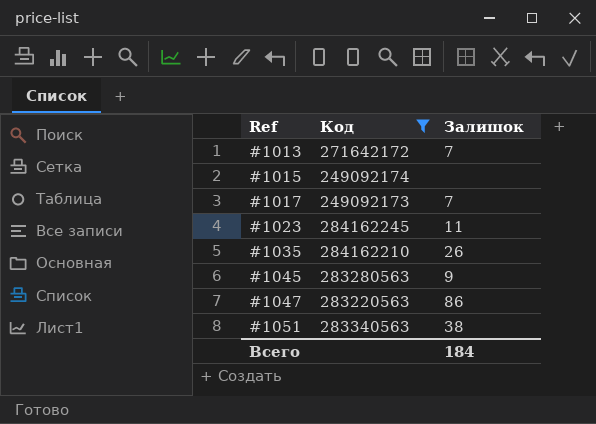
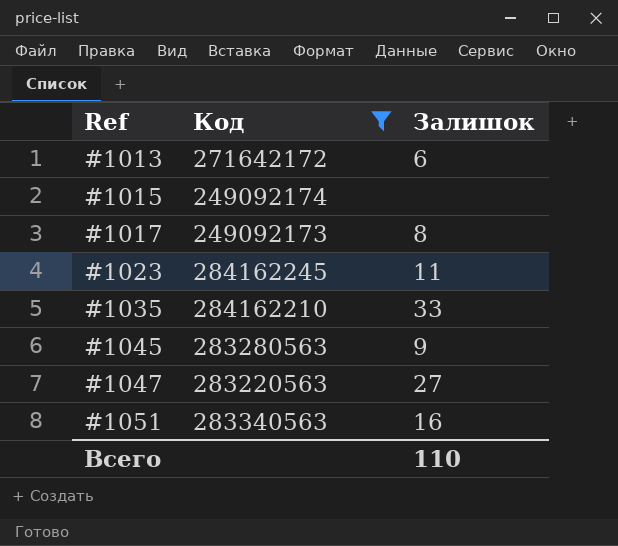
#1013 | Залишок: 7 -> 6
#1017 | Залишок: 7 -> 8
#1035 | Залишок: 26 -> 33
#1047 | Залишок: 86 -> 27
#1051 | Залишок: 38 -> 16
Всего | Залишок: 184 -> 110

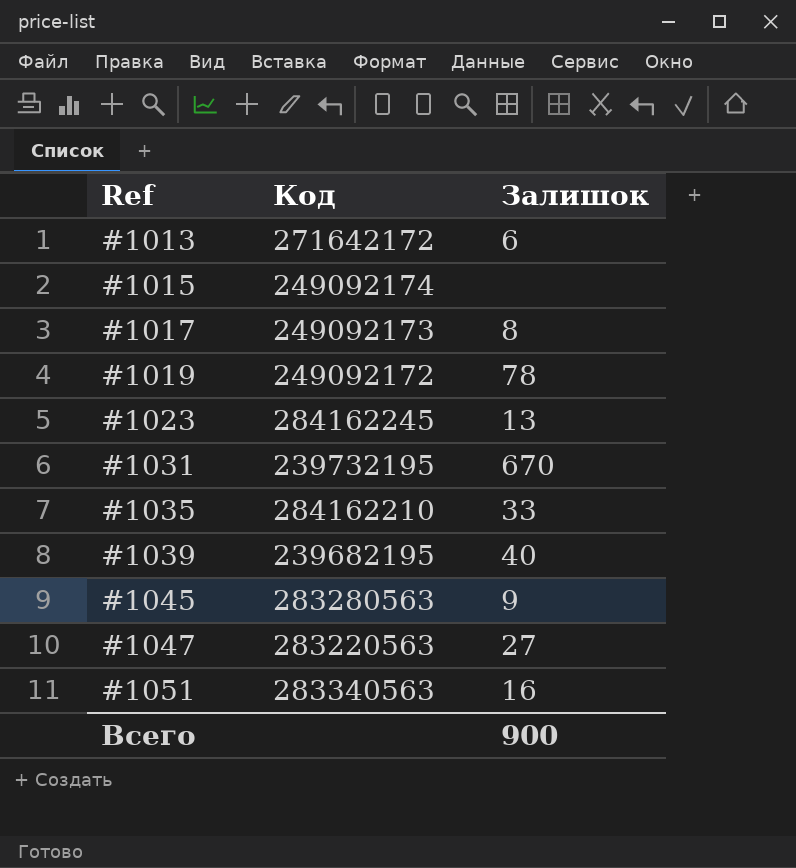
filter: Код >= 249092173 -> none
#1023 | Залишок: 11 -> 13
Всего | Залишок: 110 -> 900

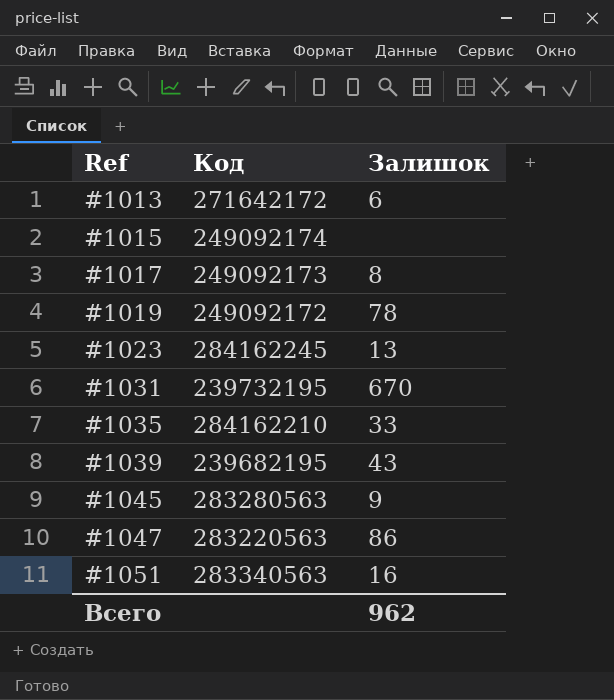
#1039 | Залишок: 40 -> 43
#1047 | Залишок: 27 -> 86
Всего | Залишок: 900 -> 962

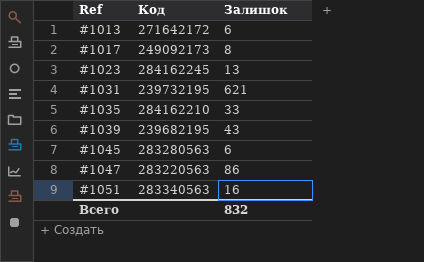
row #1015: 249092174 | none -> none
row #1019: 249092172 | 78 -> none
#1031 | Залишок: 670 -> 621
#1045 | Залишок: 9 -> 6
Всего | Залишок: 962 -> 832

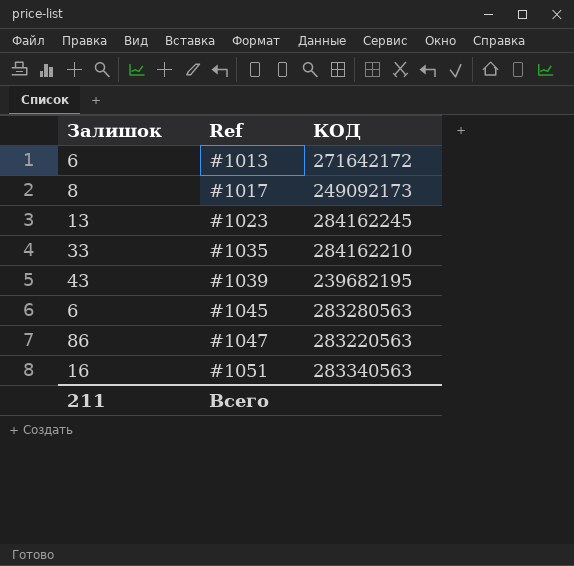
column Залишок | position: 3 -> 1
column name: Код -> КОД
row #1031: 239732195 | 621 -> none
Всего | Залишок: 832 -> 211

